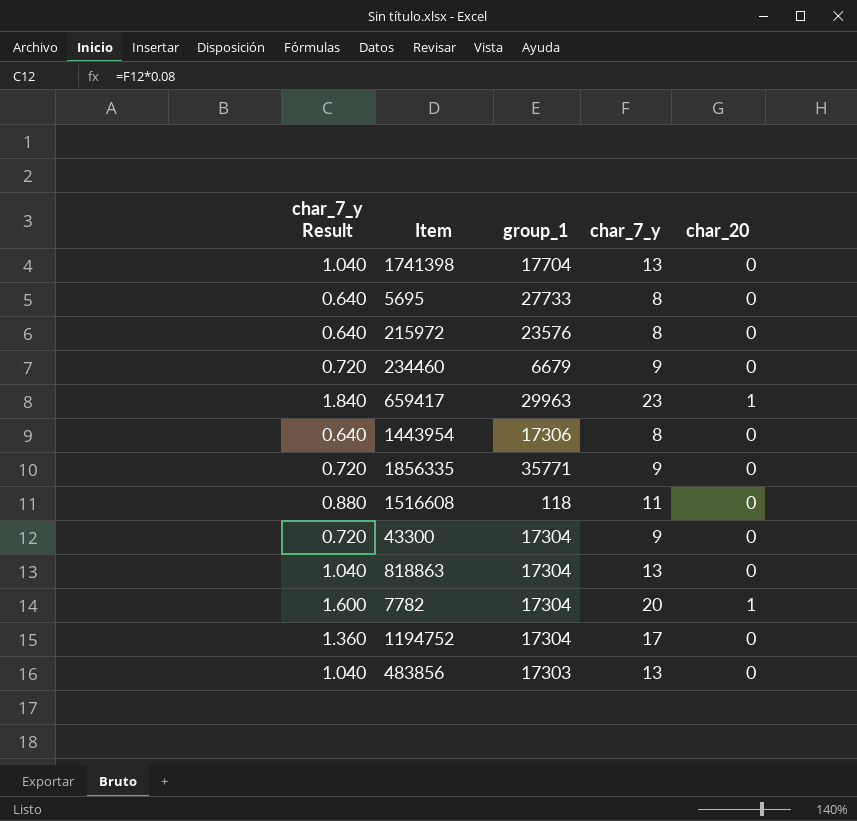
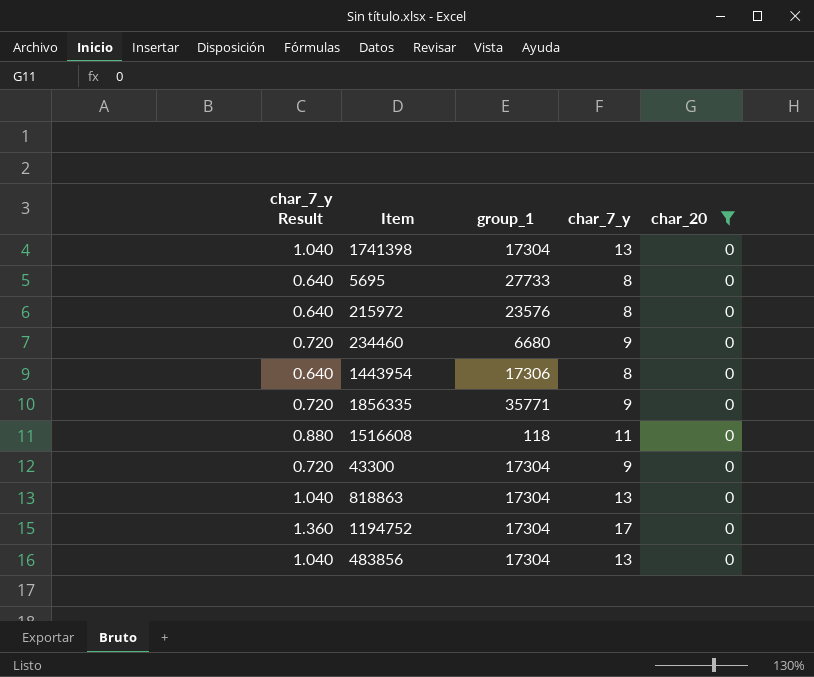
filter: none -> char_20 = 0
1741398 | group_1: 17704 -> 17304
234460 | group_1: 6679 -> 6680
483856 | group_1: 17303 -> 17304

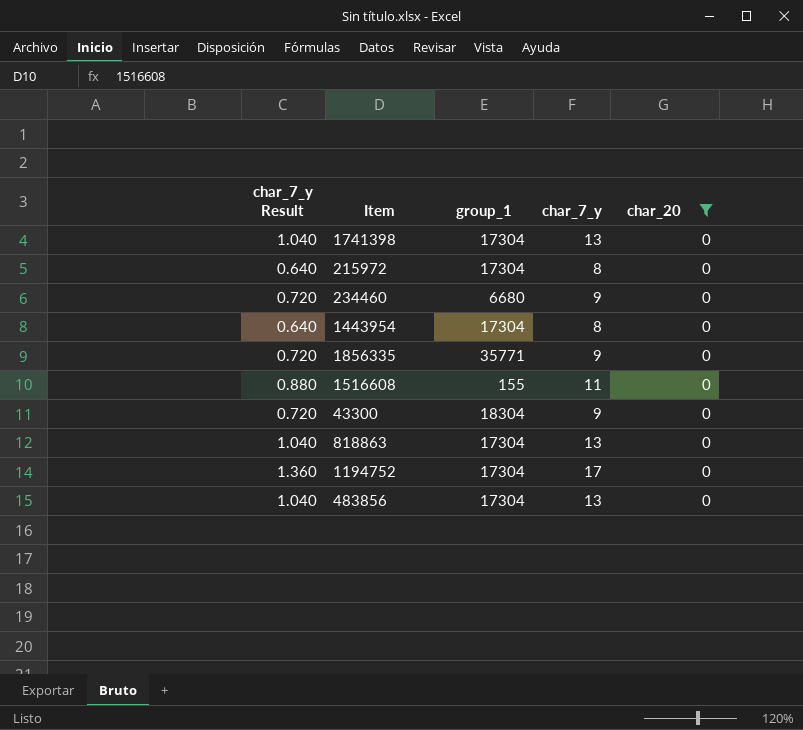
row 5695: 0.640 | 27733 | 8 | 0 -> none
215972 | group_1: 23576 -> 17304
1443954 | group_1: 17306 -> 17304
1516608 | group_1: 118 -> 155
43300 | group_1: 17304 -> 18304

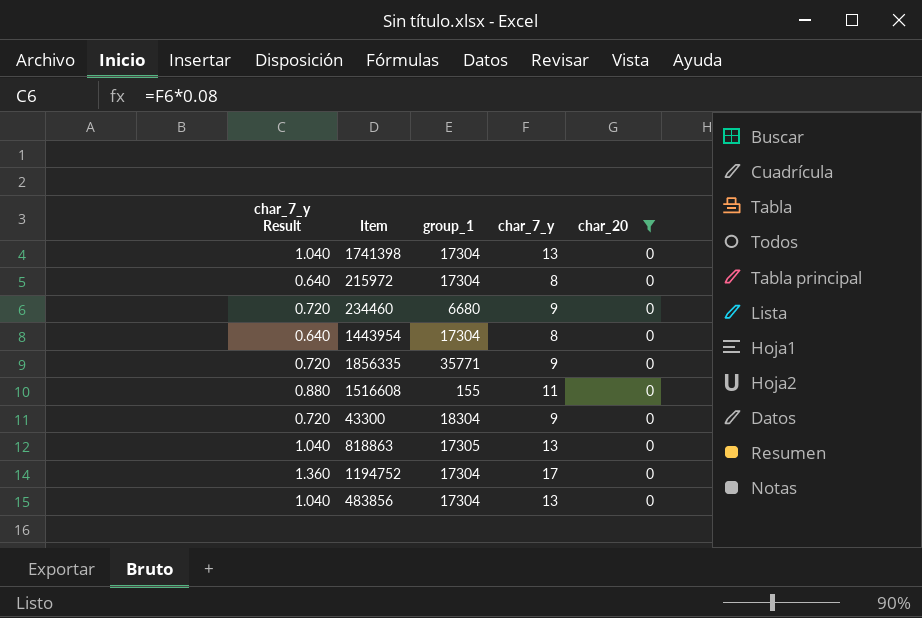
818863 | group_1: 17304 -> 17305

